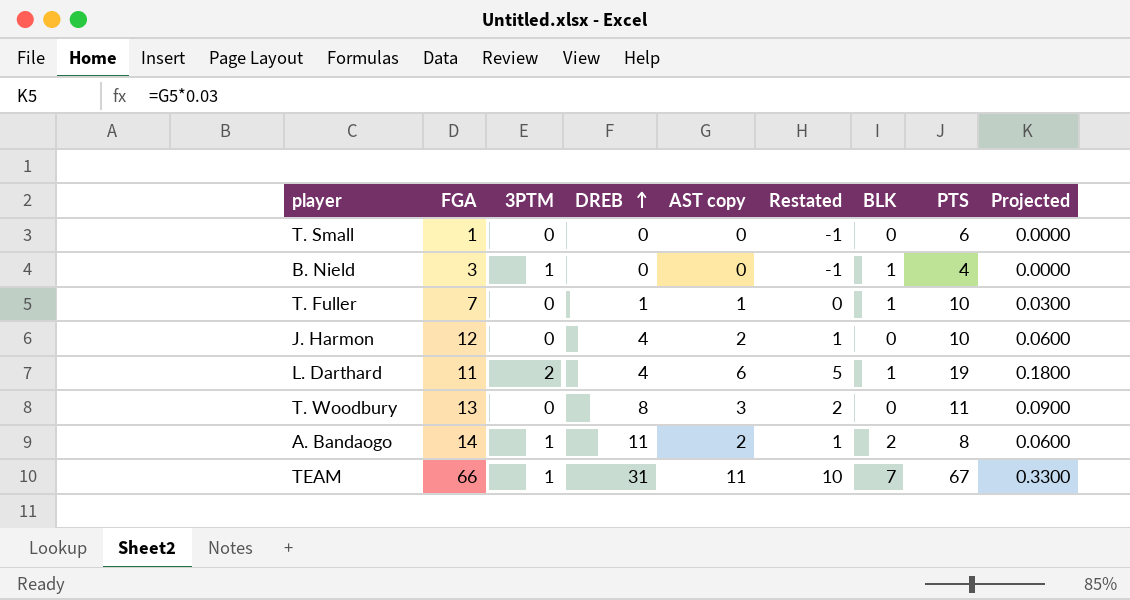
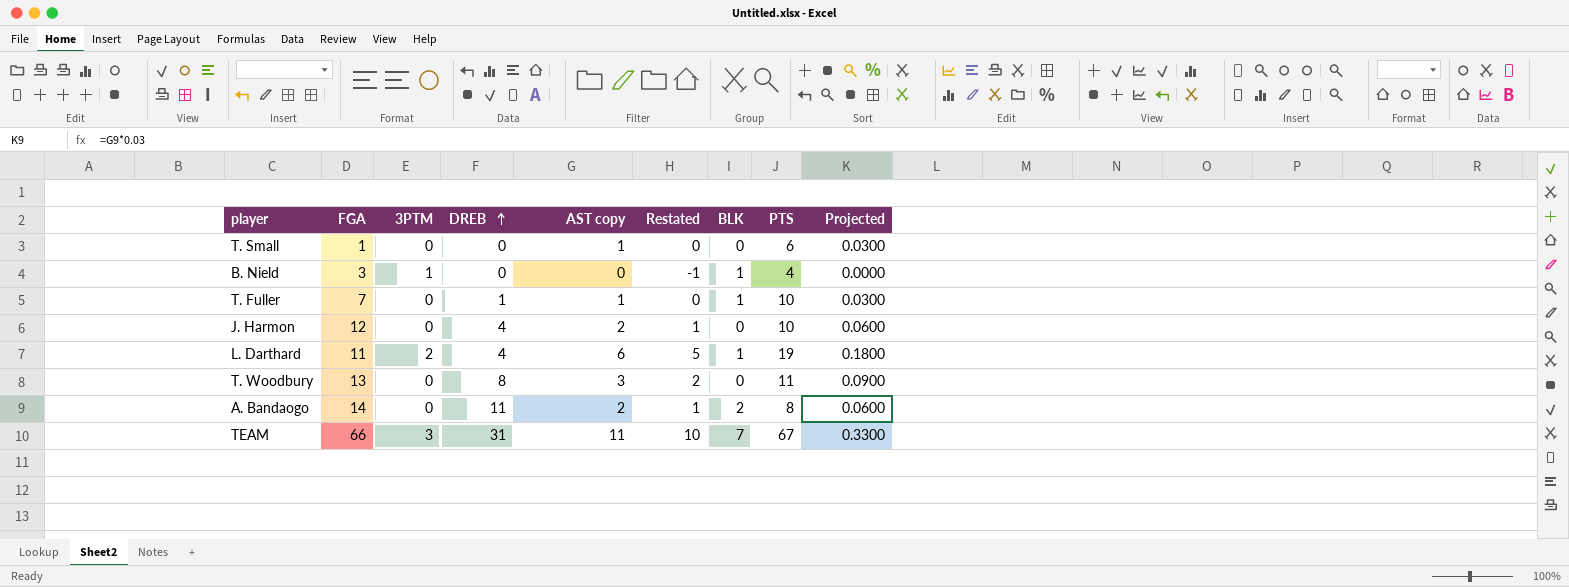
T. Small | AST copy: 0 -> 1
T. Small | Restated: -1 -> 0
T. Small | Projected: 0.0000 -> 0.0300
A. Bandaogo | 3PTM: 1 -> 0
TEAM | 3PTM: 1 -> 3

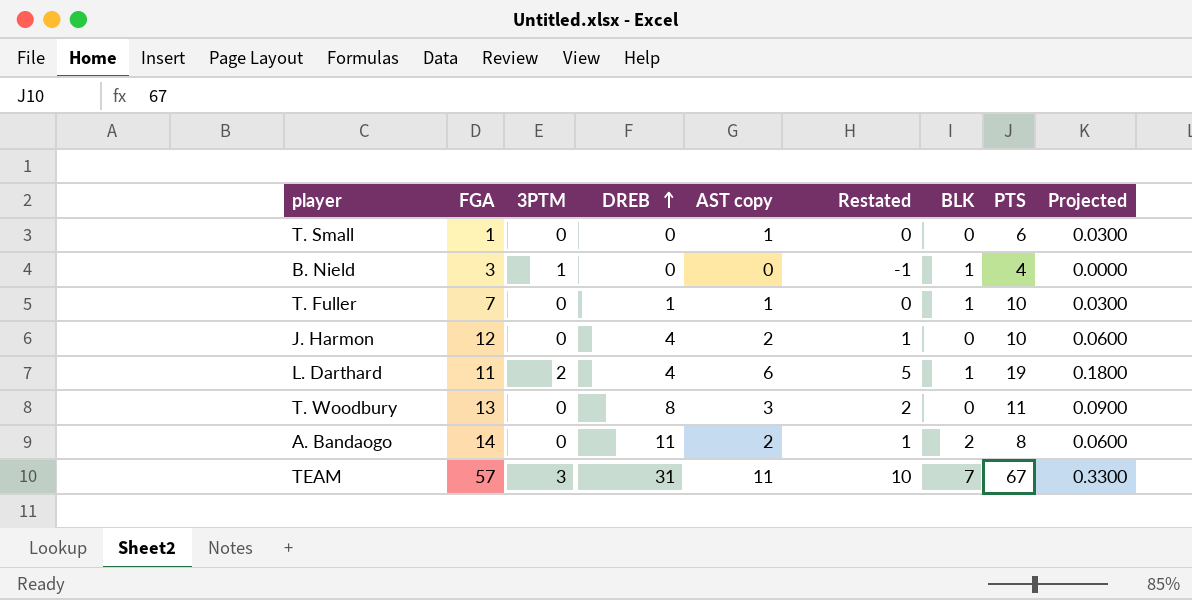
TEAM | FGA: 66 -> 57

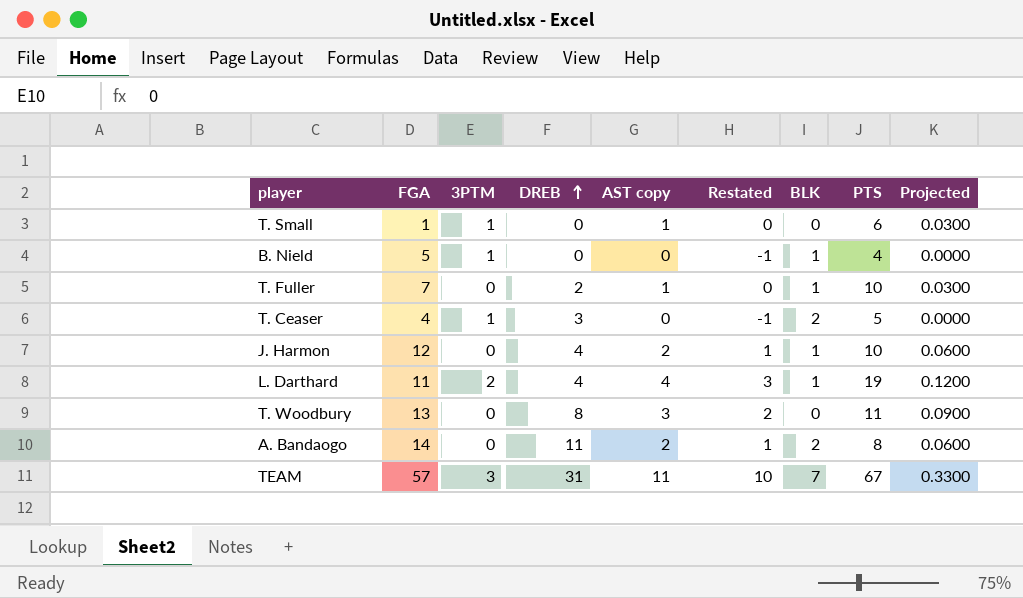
T. Small | 3PTM: 0 -> 1
B. Nield | FGA: 3 -> 5
T. Fuller | DREB: 1 -> 2
row T. Ceaser: none -> 4 | 1 | 3 | 0 | -1 | 2 | 5 | 0.0000
J. Harmon | BLK: 0 -> 1
L. Darthard | AST copy: 6 -> 4
L. Darthard | Restated: 5 -> 3
L. Darthard | Projected: 0.1800 -> 0.1200

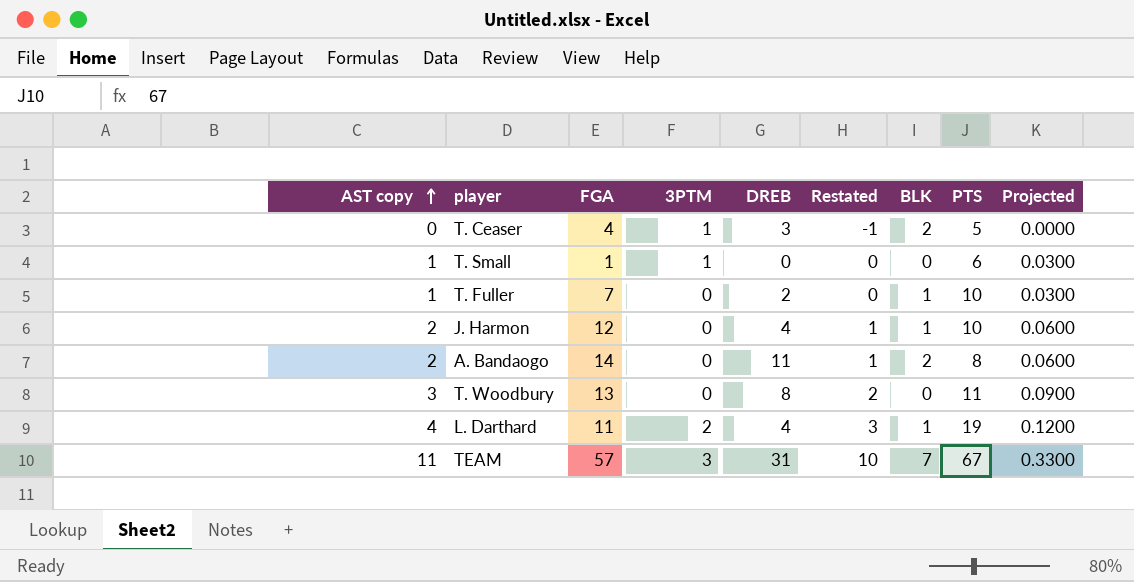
row order: DREB ascending -> AST copy ascending
column AST copy | position: 5 -> 1
row B. Nield: 5 | 1 | 0 | 0 | -1 | 1 | 4 | 0.0000 -> none

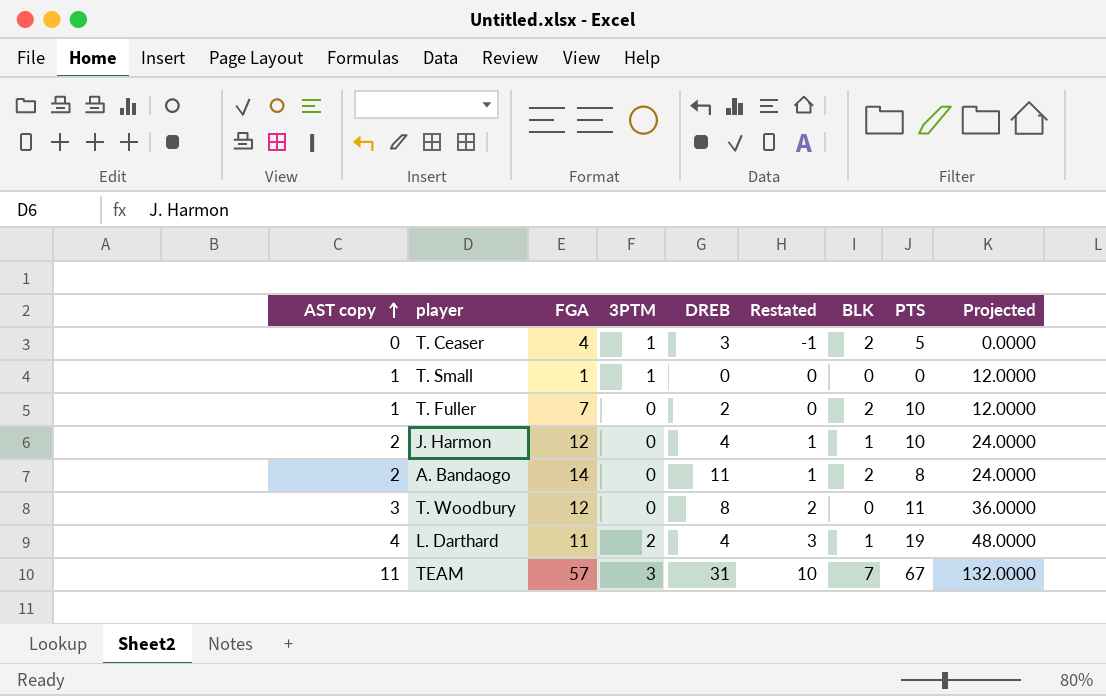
column Projected | formula: [AST copy] * 0.03 -> [AST copy] * 12
T. Small | PTS: 6 -> 0
T. Fuller | BLK: 1 -> 2
T. Woodbury | FGA: 13 -> 12

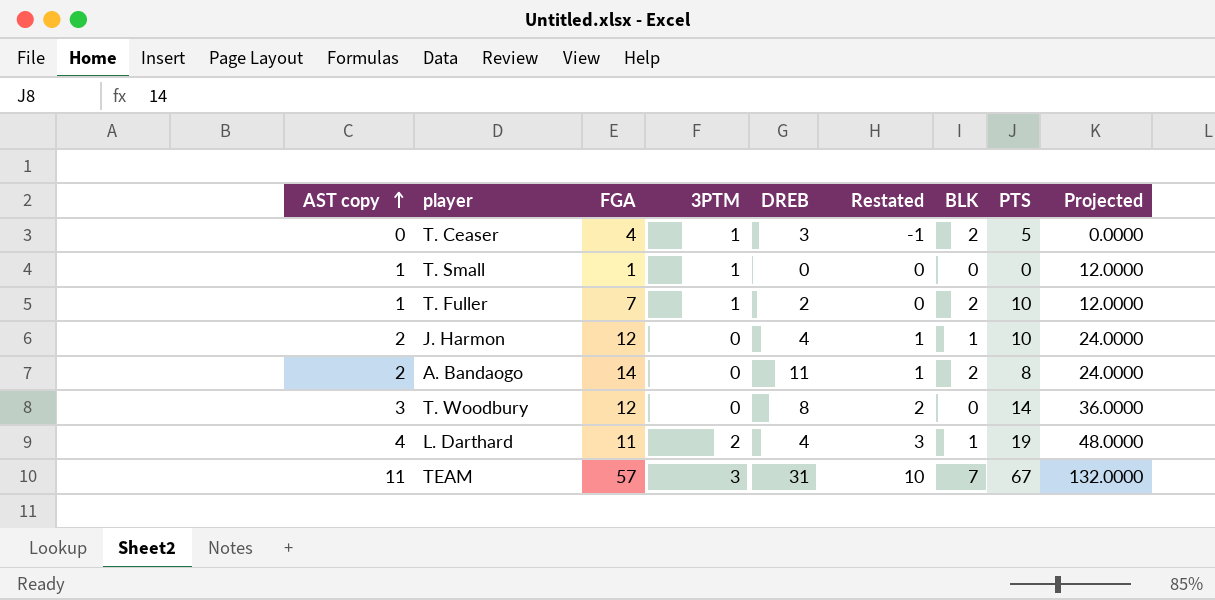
T. Fuller | 3PTM: 0 -> 1
T. Woodbury | PTS: 11 -> 14

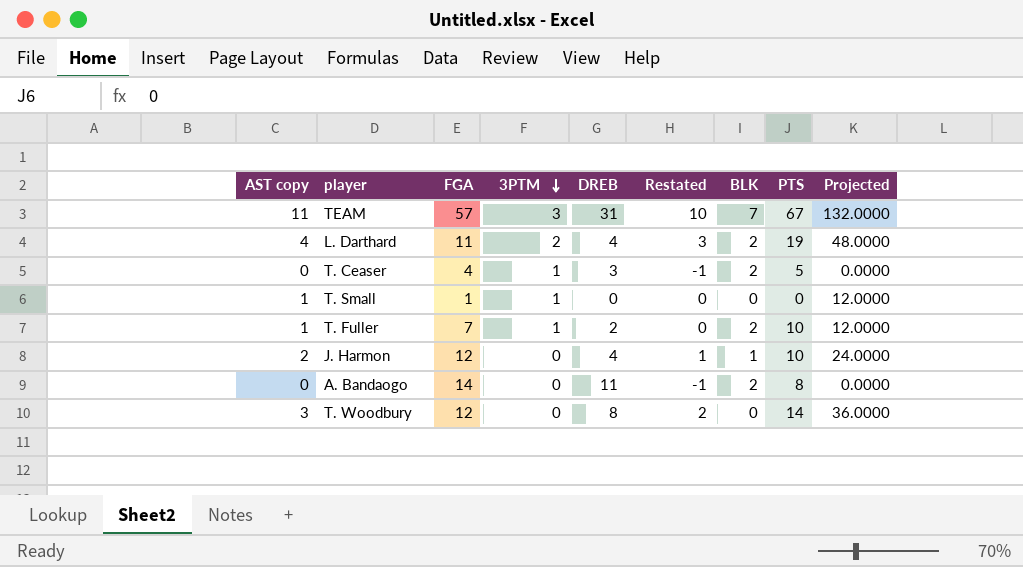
row order: AST copy ascending -> 3PTM descending
L. Darthard | BLK: 1 -> 2
A. Bandaogo | AST copy: 2 -> 0
A. Bandaogo | Restated: 1 -> -1
A. Bandaogo | Projected: 24.0000 -> 0.0000

